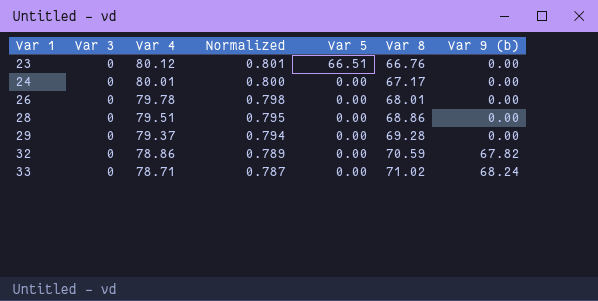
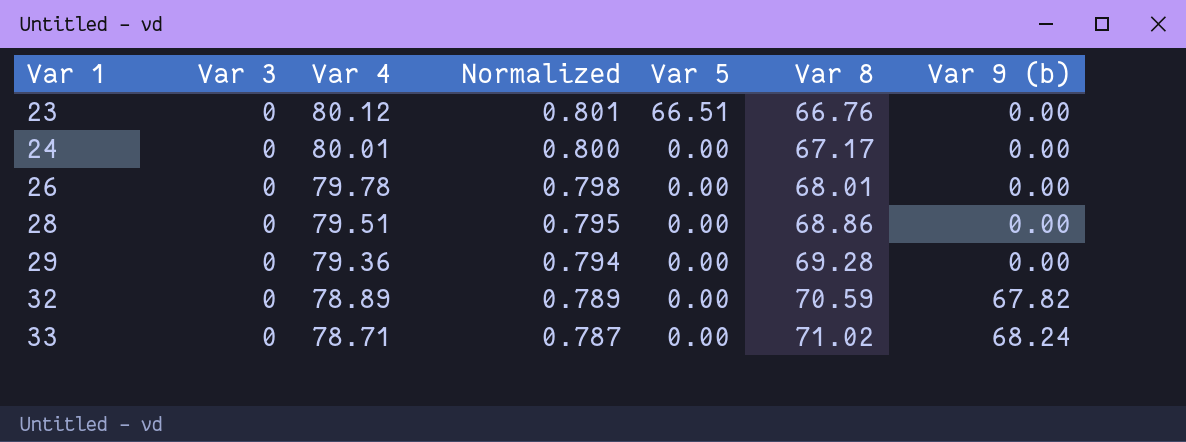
29 | Var 4: 79.37 -> 79.36
32 | Var 4: 78.86 -> 78.89

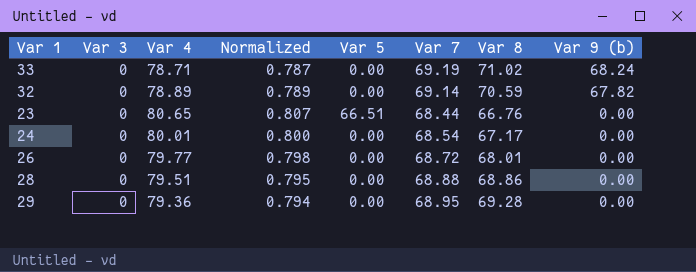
row order: Var 1 ascending -> Var 9 (b) descending
column Var 7 | position: none -> 6
23 | Var 4: 80.12 -> 80.65
23 | Normalized: 0.801 -> 0.807
26 | Var 4: 79.78 -> 79.77

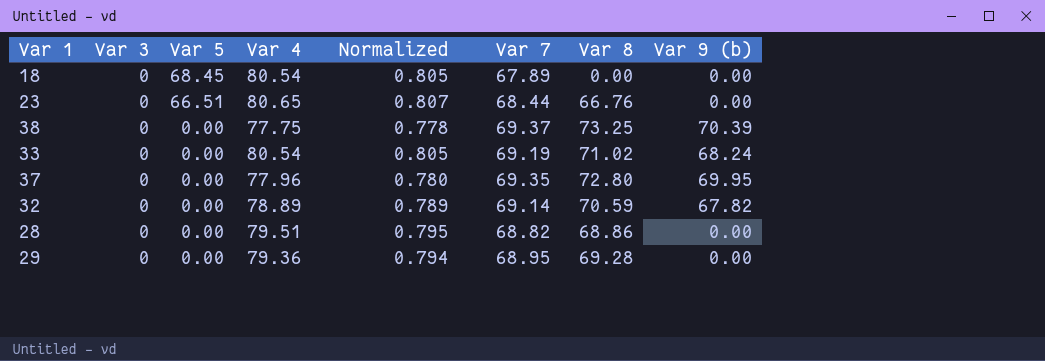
row order: Var 9 (b) descending -> Var 5 descending
column Var 5 | position: 5 -> 3
row 24: 0 | 80.01 | 0.800 | 0.00 | 68.54 | 67.17 | 0.00 -> none
row 26: 0 | 79.77 | 0.798 | 0.00 | 68.72 | 68.01 | 0.00 -> none
row 18: none -> 0 | 68.45 | 80.54 | 0.805 | 67.89 | 0.00 | 0.00
row 38: none -> 0 | 0.00 | 77.75 | 0.778 | 69.37 | 73.25 | 70.39
33 | Var 4: 78.71 -> 80.54
33 | Normalized: 0.787 -> 0.805
row 37: none -> 0 | 0.00 | 77.96 | 0.780 | 69.35 | 72.80 | 69.95
28 | Var 7: 68.88 -> 68.82

